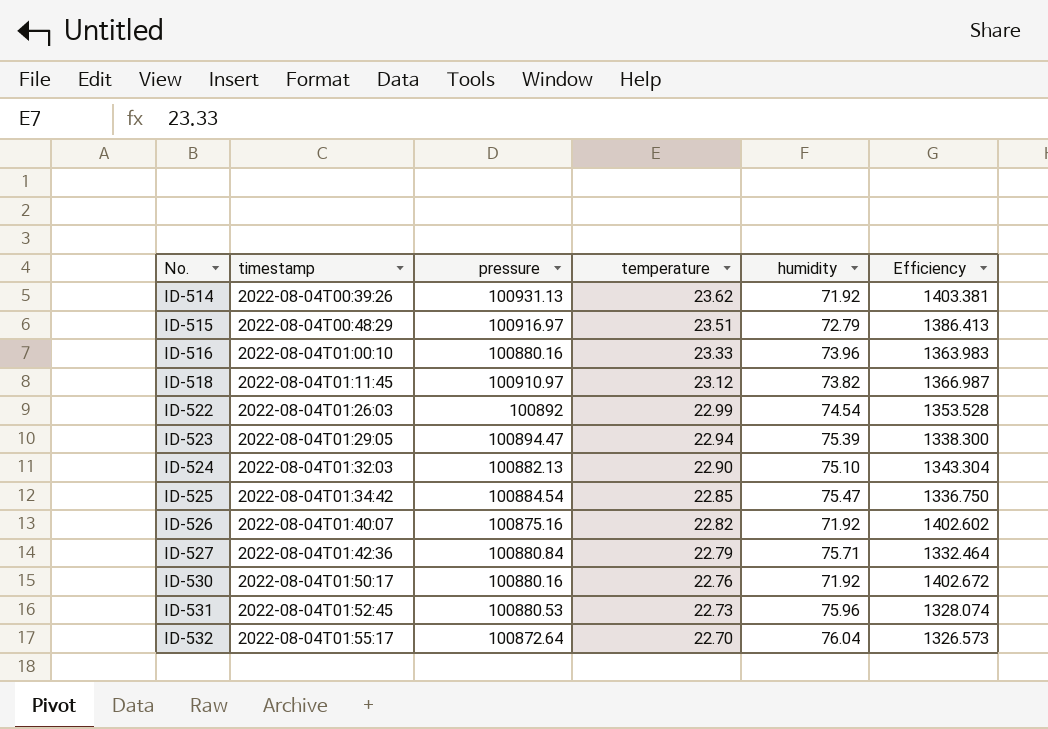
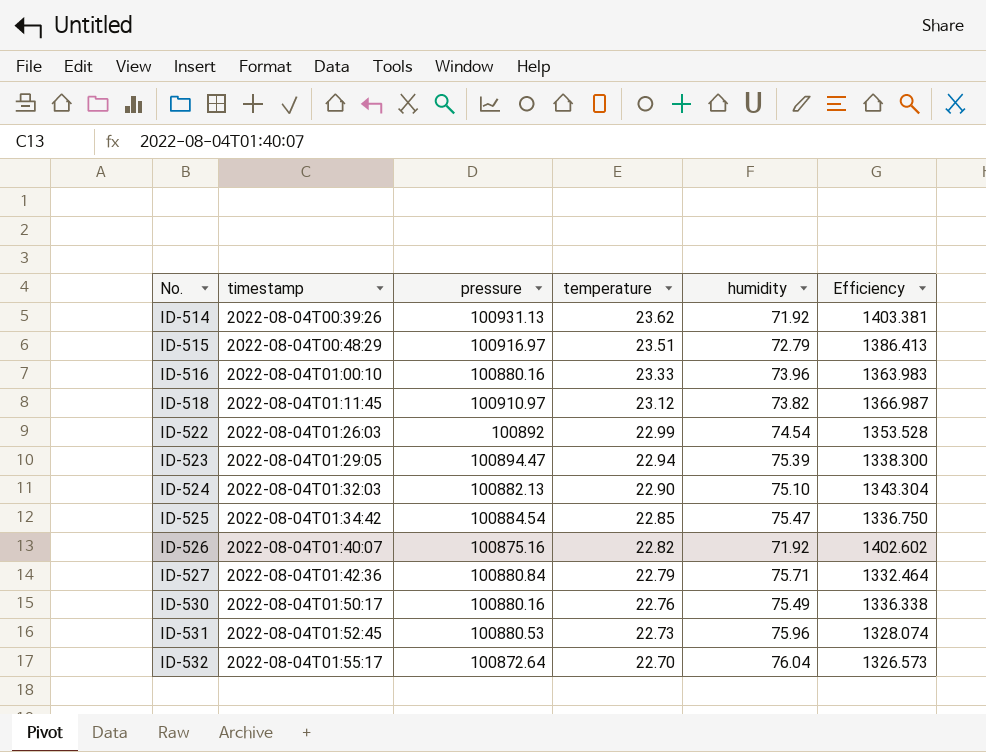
ID-530 | humidity: 71.92 -> 75.49
ID-530 | Efficiency: 1402.672 -> 1336.338

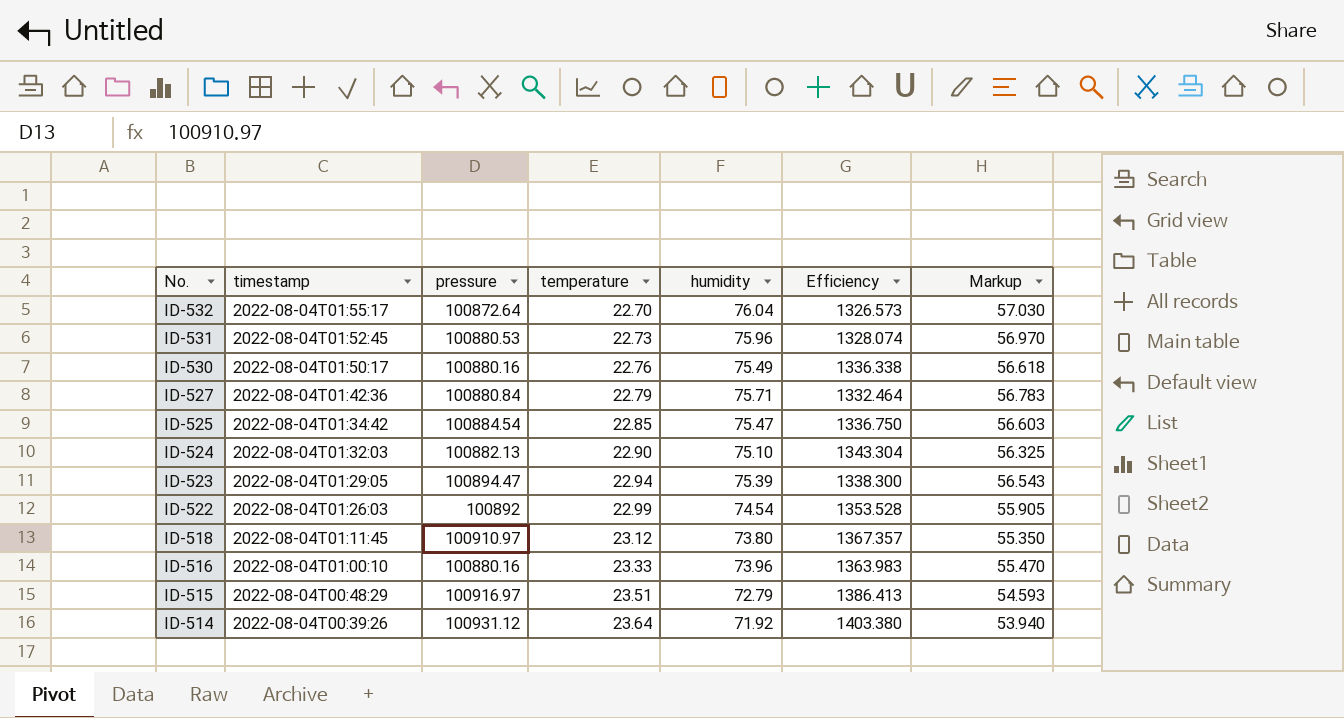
row order: No. ascending -> No. descending
column Markup | formula: none -> [humidity] * 0.75
row ID-526: 2022-08-04T01:40:07 | 100875.16 | 22.82 | 71.92 | 1402.602 -> none
ID-518 | humidity: 73.82 -> 73.80
ID-518 | Efficiency: 1366.987 -> 1367.357
ID-514 | pressure: 100931.13 -> 100931.12
ID-514 | temperature: 23.62 -> 23.64
ID-514 | Efficiency: 1403.381 -> 1403.380

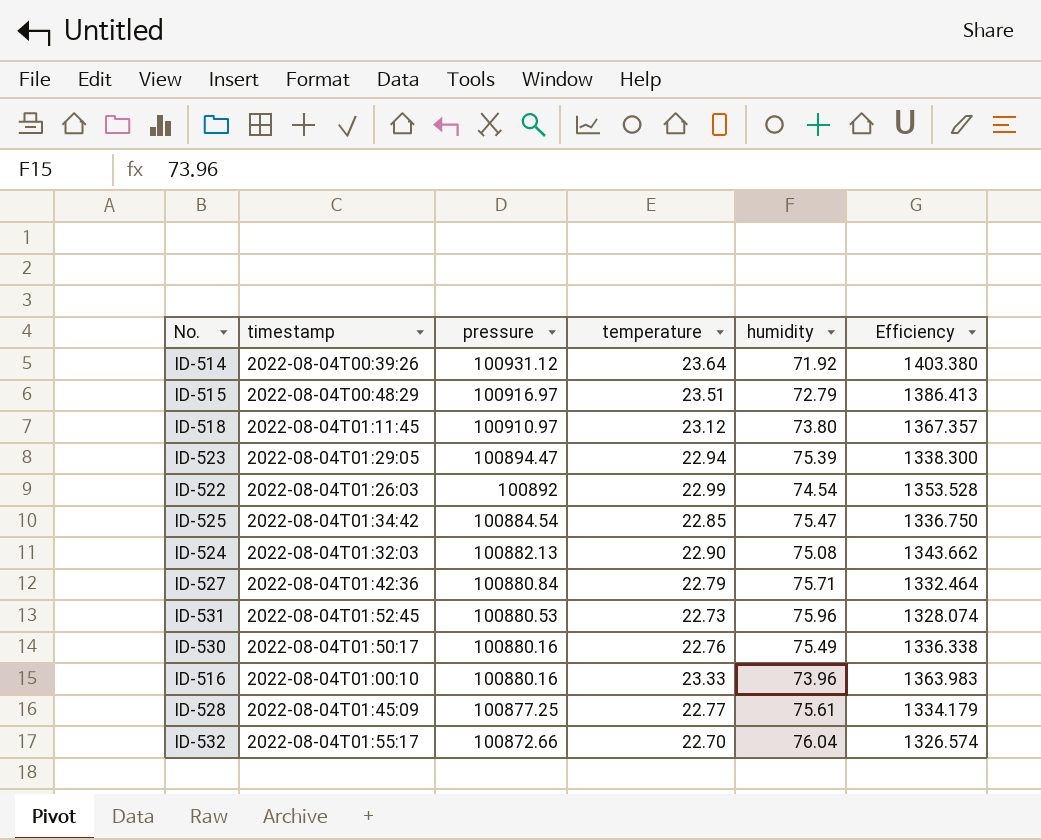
row order: No. descending -> pressure descending
column Markup | formula: [humidity] * 0.75 -> none
ID-524 | humidity: 75.10 -> 75.08
ID-524 | Efficiency: 1343.304 -> 1343.662
row ID-528: none -> 2022-08-04T01:45:09 | 100877.25 | 22.77 | 75.61 | 1334.179
ID-532 | pressure: 100872.64 -> 100872.66
ID-532 | Efficiency: 1326.573 -> 1326.574

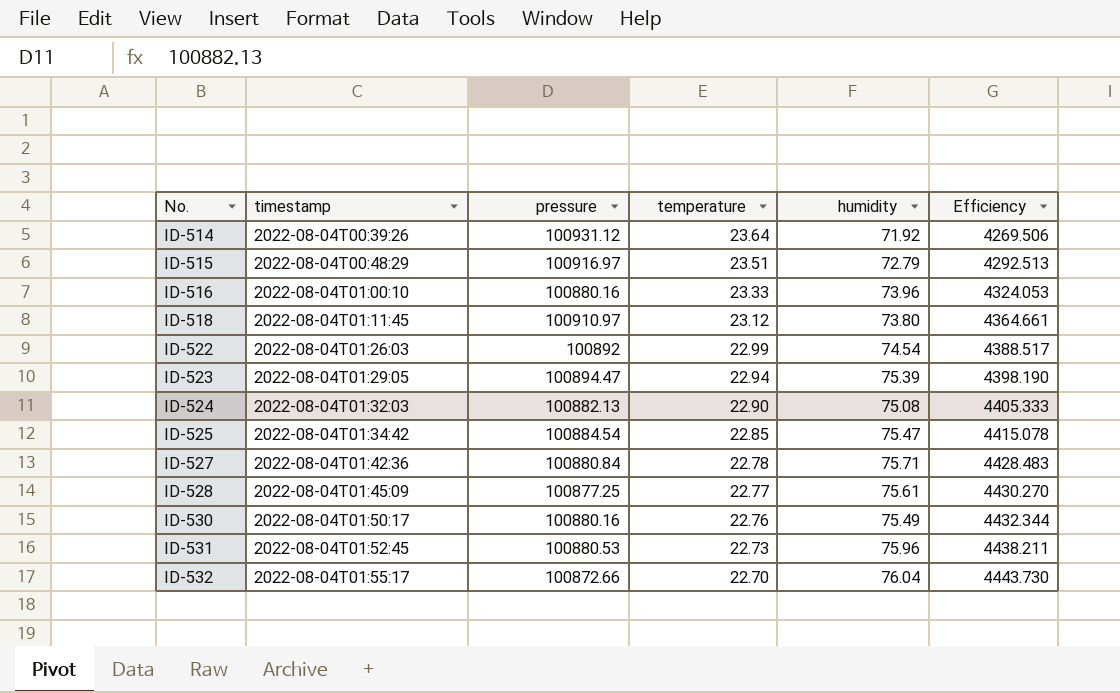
row order: pressure descending -> No. ascending
column Efficiency | formula: [pressure] / [humidity] -> [pressure] / [temperature]
ID-527 | temperature: 22.79 -> 22.78

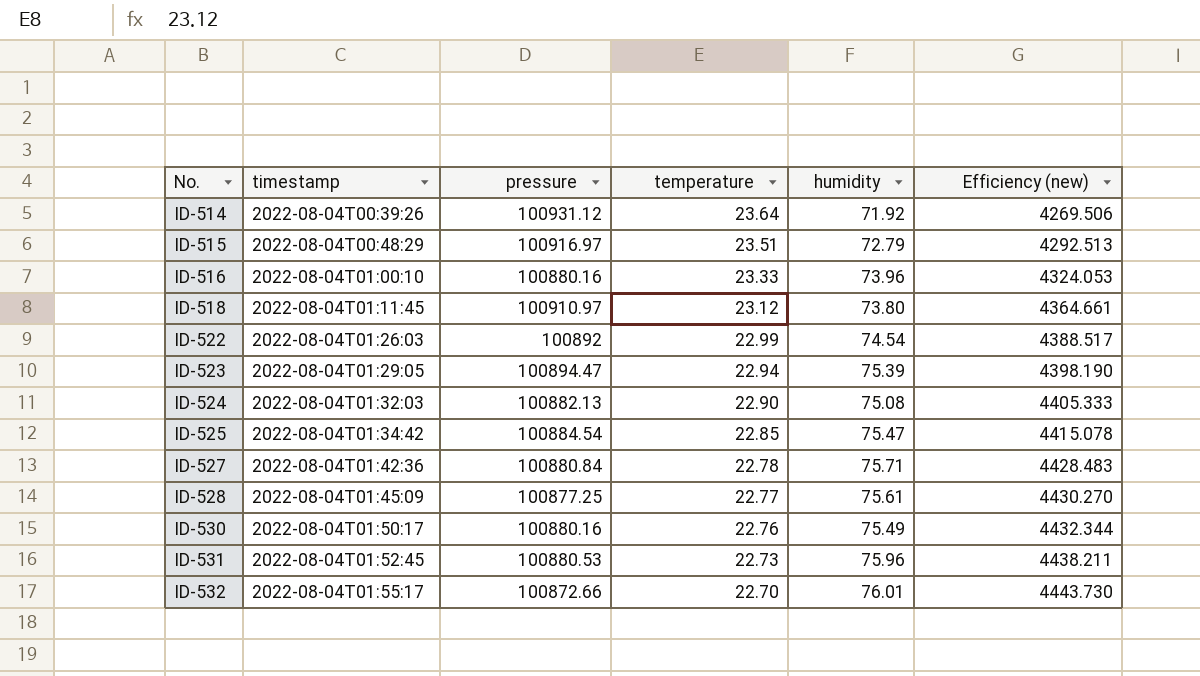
column name: Efficiency -> Efficiency (new)
ID-532 | humidity: 76.04 -> 76.01

